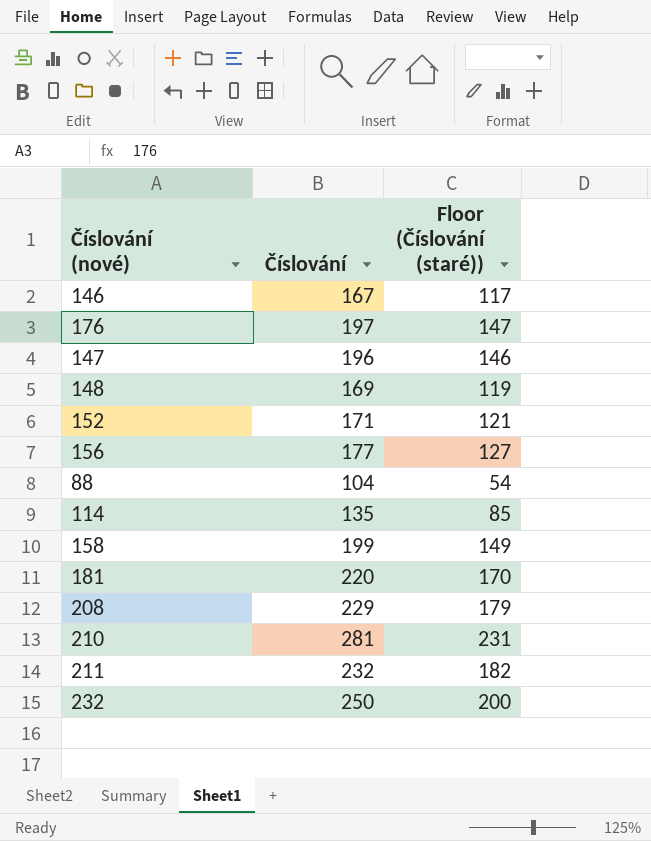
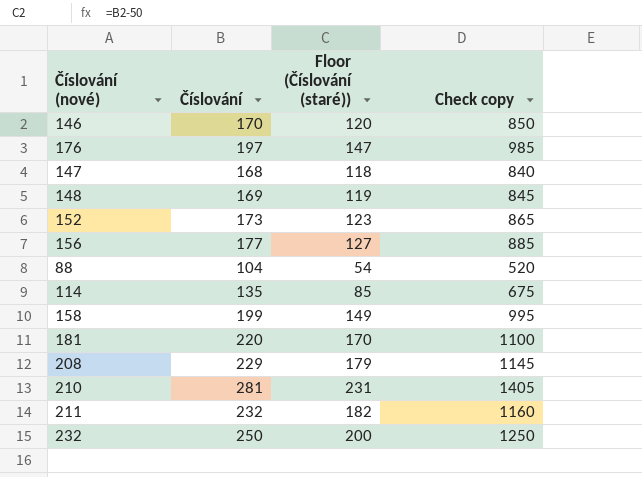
column Check copy | formula: none -> [Číslování] * 5
146 | Číslování: 167 -> 170
146 | Floor (Číslování (staré)): 117 -> 120
147 | Číslování: 196 -> 168
147 | Floor (Číslování (staré)): 146 -> 118
152 | Číslování: 171 -> 173
152 | Floor (Číslování (staré)): 121 -> 123

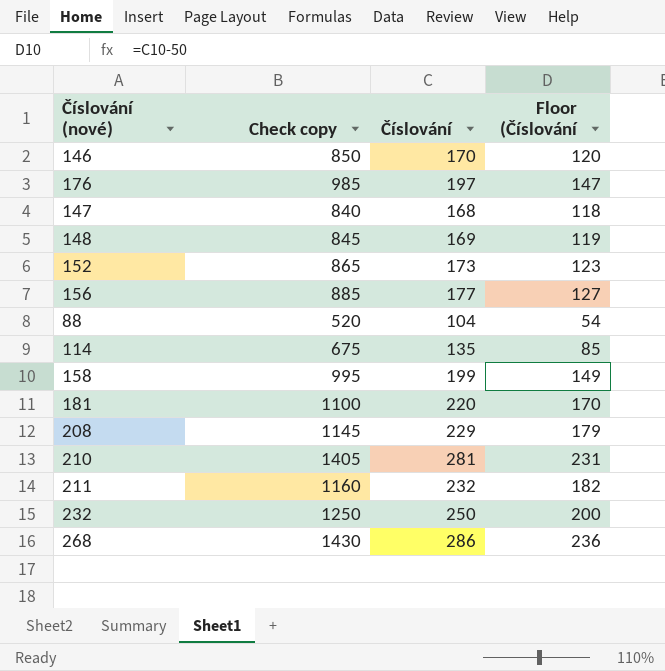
column Check copy | position: 4 -> 2
column name: Floor (Číslování (staré)) -> Floor (Číslování
row 268: none -> 1430 | 286 | 236

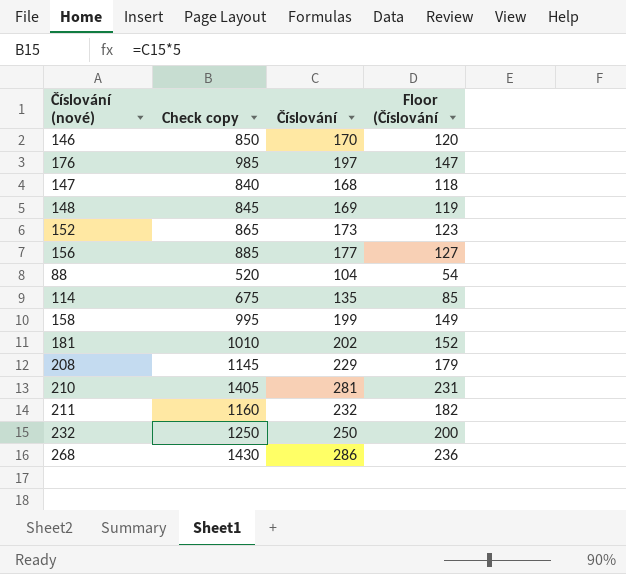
181 | Check copy: 1100 -> 1010
181 | Číslování: 220 -> 202
181 | Floor (Číslování: 170 -> 152

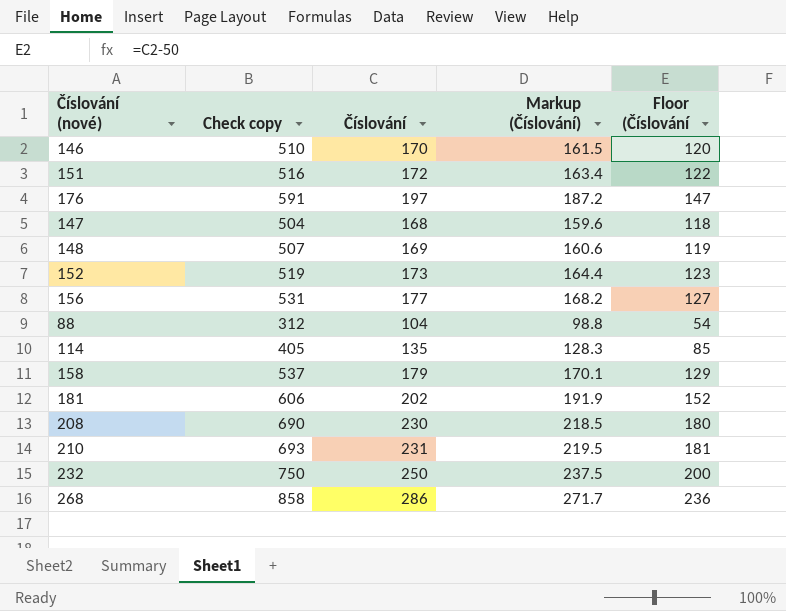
column Check copy | formula: [Číslování] * 5 -> [Číslování] * 3
column Markup (Číslování) | formula: none -> [Číslování] * 0.95
row 211: 1160 | 232 | 182 -> none
row 151: none -> 516 | 172 | 163.4 | 122
158 | Číslování: 199 -> 179
158 | Floor (Číslování: 149 -> 129
208 | Číslování: 229 -> 230
208 | Floor (Číslování: 179 -> 180
210 | Číslování: 281 -> 231
210 | Floor (Číslování: 231 -> 181

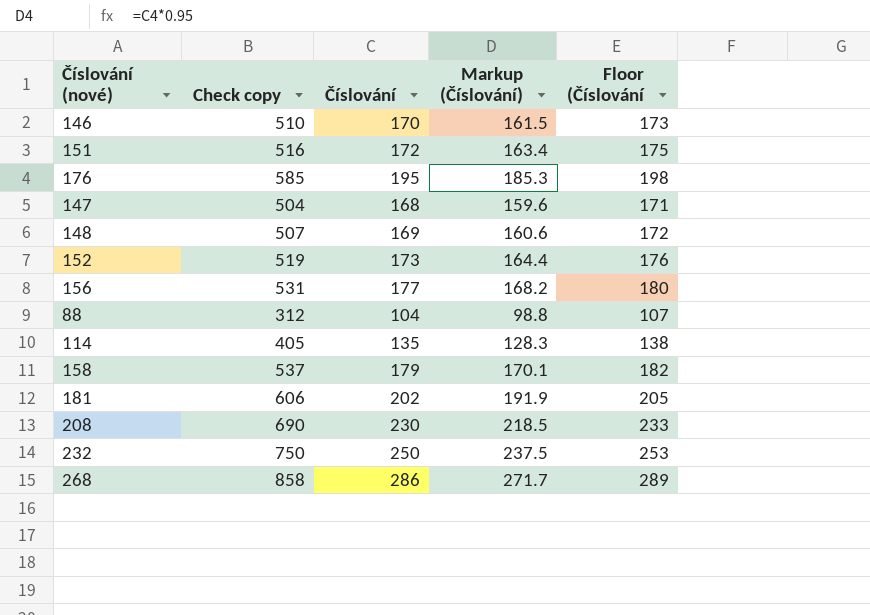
column Floor (Číslování | formula: [Číslování] - 50 -> [Číslování] + 3
row 210: 693 | 231 | 219.5 | 181 -> none
176 | Check copy: 591 -> 585
176 | Číslování: 197 -> 195
176 | Markup (Číslování): 187.2 -> 185.3

